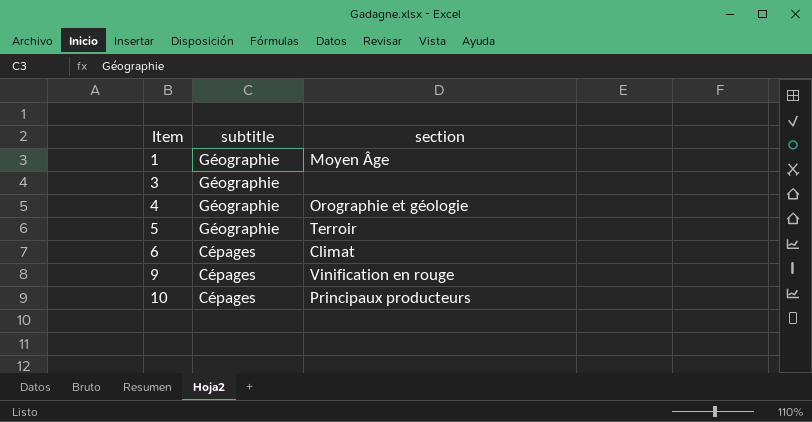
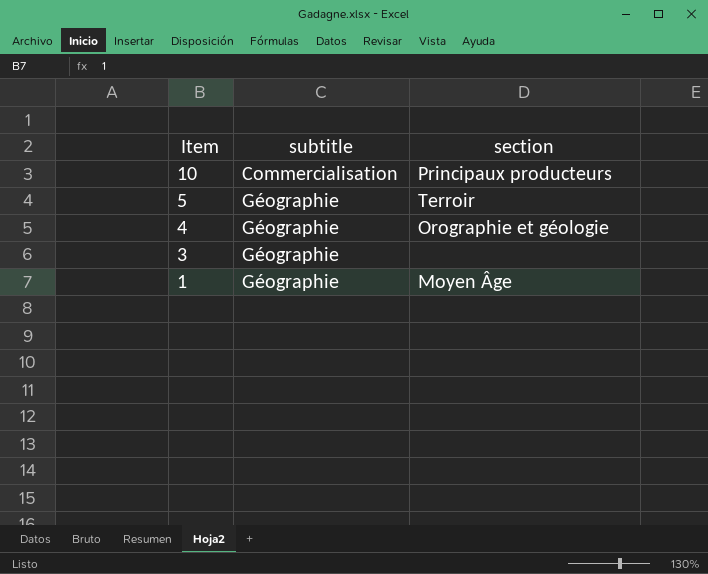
row order: Item ascending -> Item descending
row 6: Cépages | Climat -> none
row 9: Cépages | Vinification en rouge -> none
10 | subtitle: Cépages -> Commercialisation

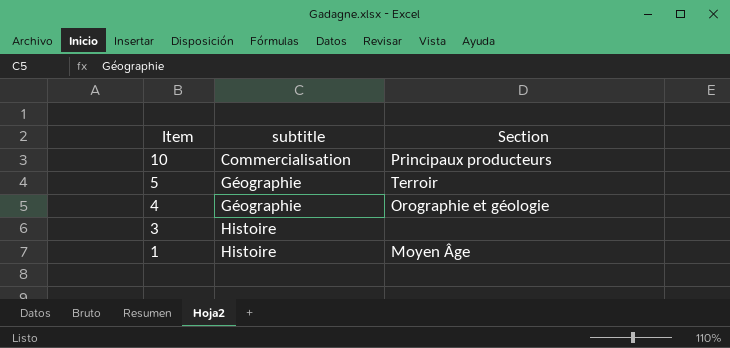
column name: section -> Section
3 | subtitle: Géographie -> Histoire
1 | subtitle: Géographie -> Histoire

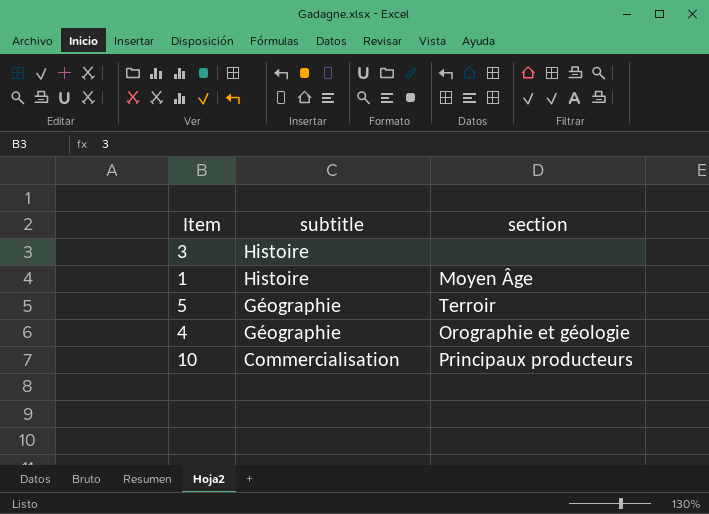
row order: Item descending -> subtitle descending
column name: Section -> section

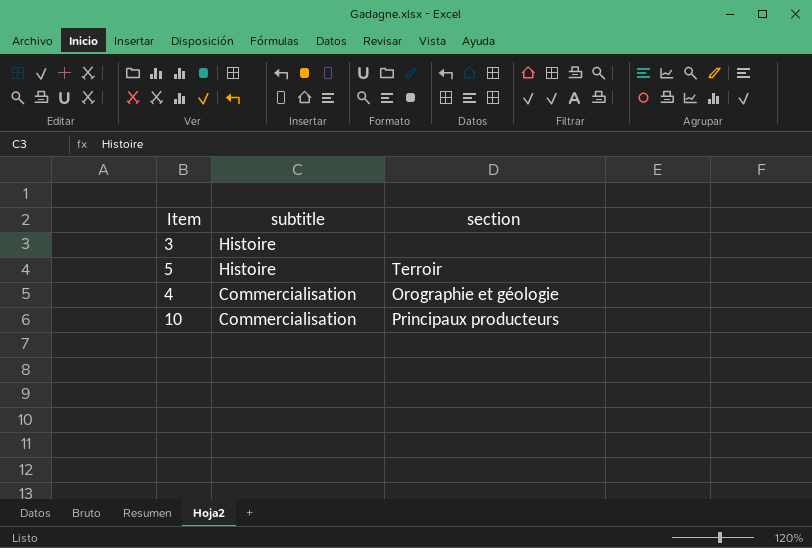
row 1: Histoire | Moyen Âge -> none
5 | subtitle: Géographie -> Histoire
4 | subtitle: Géographie -> Commercialisation

